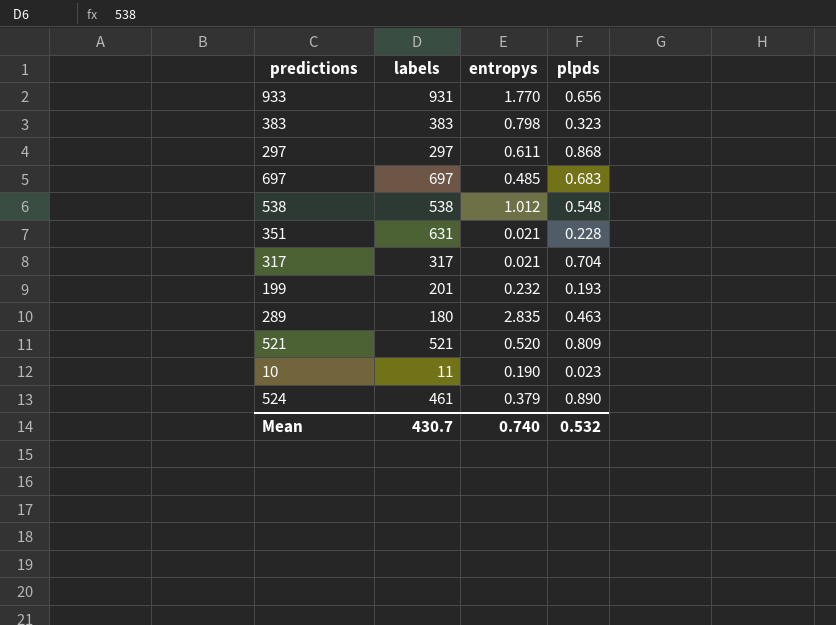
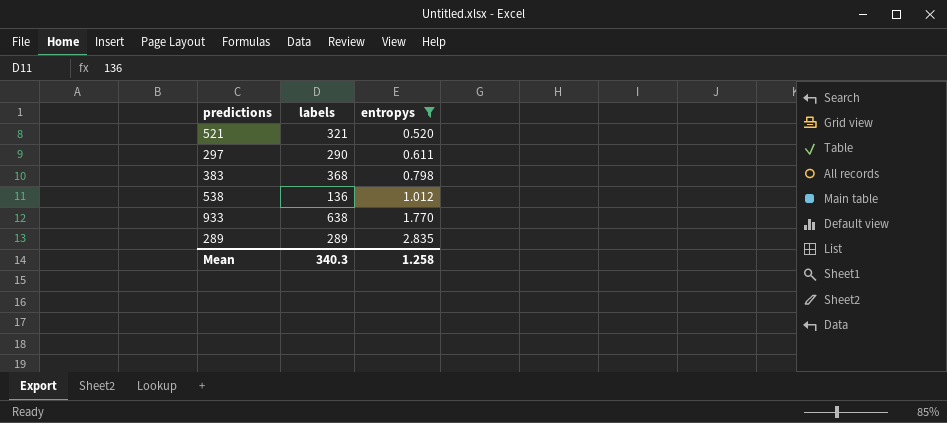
filter: none -> entropys >= 0.520
row order: none -> entropys ascending
column plpds | position: 4 -> none
521 | labels: 521 -> 321
297 | labels: 297 -> 290
383 | labels: 383 -> 368
538 | labels: 538 -> 136
933 | labels: 931 -> 638
289 | labels: 180 -> 289
Mean | labels: 430.7 -> 340.3
Mean | entropys: 0.740 -> 1.258

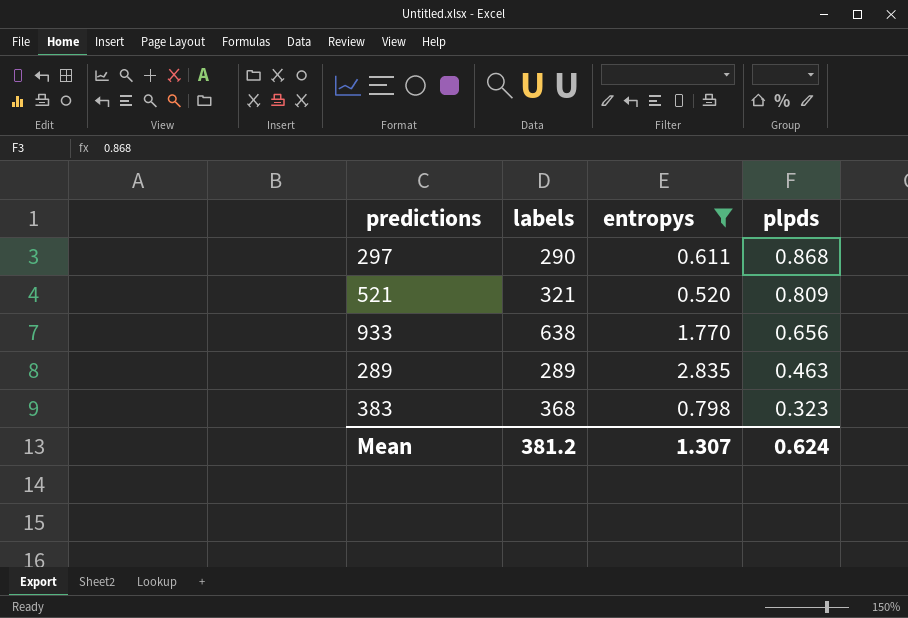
row order: entropys ascending -> plpds descending
column plpds | position: none -> 4
row 538: 136 | 1.012 -> none
Mean | labels: 340.3 -> 381.2
Mean | entropys: 1.258 -> 1.307

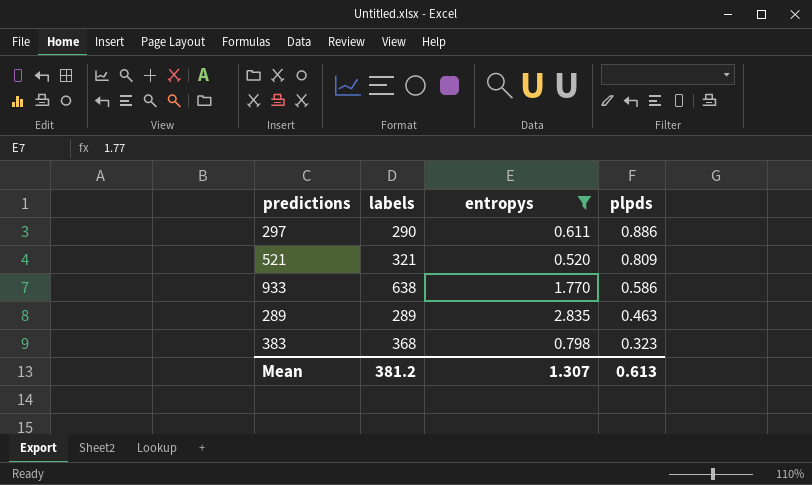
297 | plpds: 0.868 -> 0.886
933 | plpds: 0.656 -> 0.586
Mean | plpds: 0.624 -> 0.613

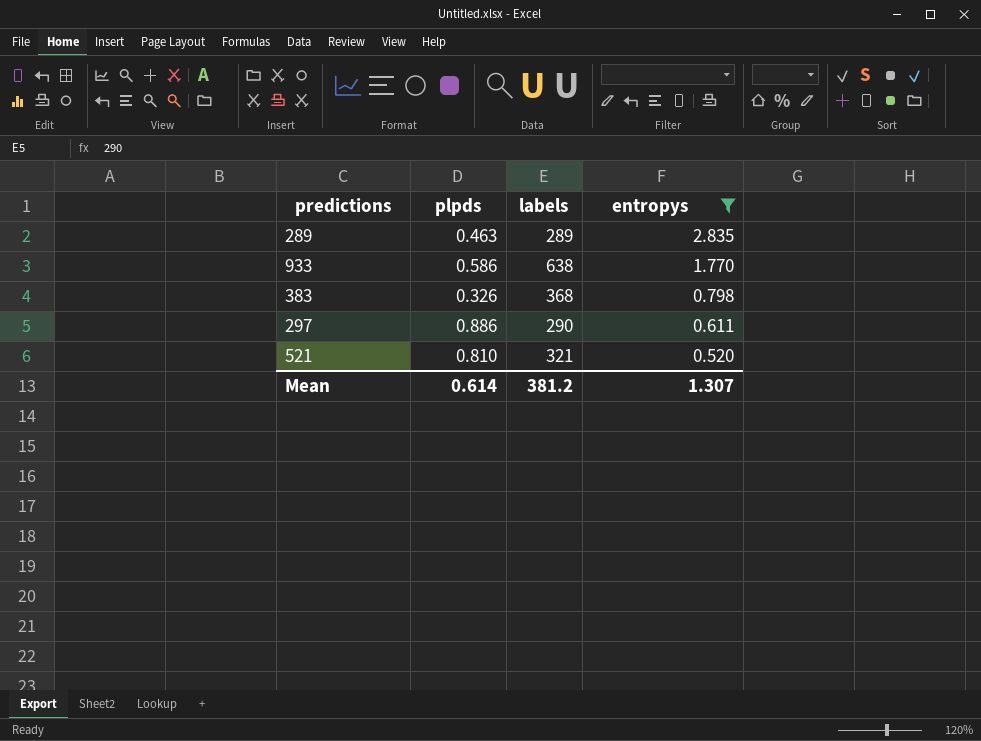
row order: plpds descending -> entropys descending
column plpds | position: 4 -> 2
383 | plpds: 0.323 -> 0.326
521 | plpds: 0.809 -> 0.810
Mean | plpds: 0.613 -> 0.614

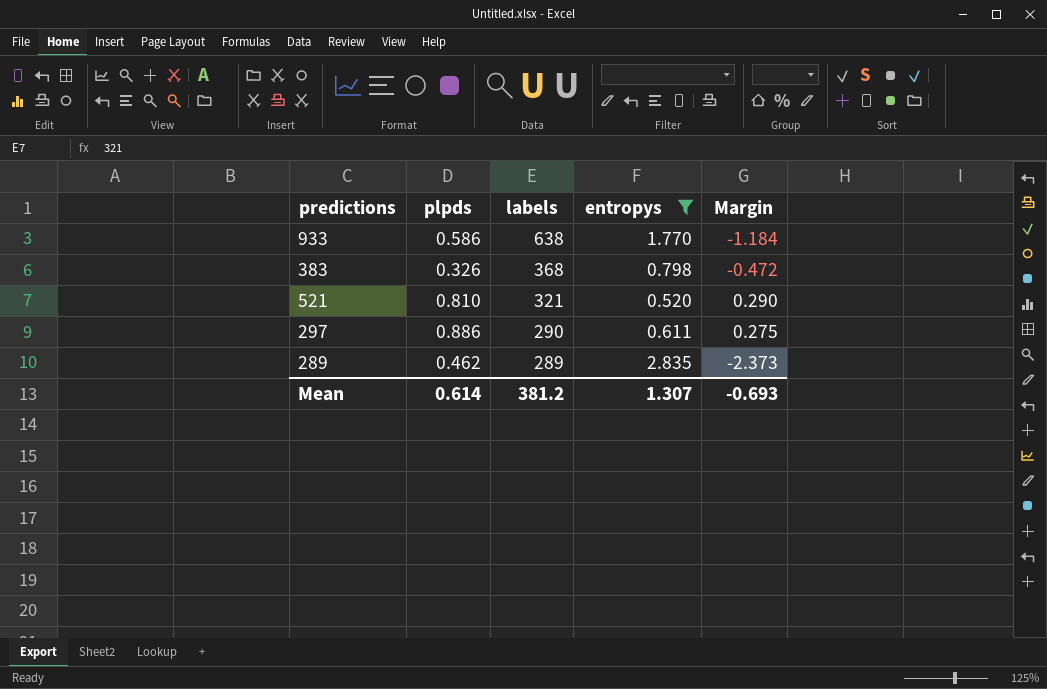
row order: entropys descending -> labels descending
column Margin | formula: none -> [plpds] - [entropys]
289 | plpds: 0.463 -> 0.462

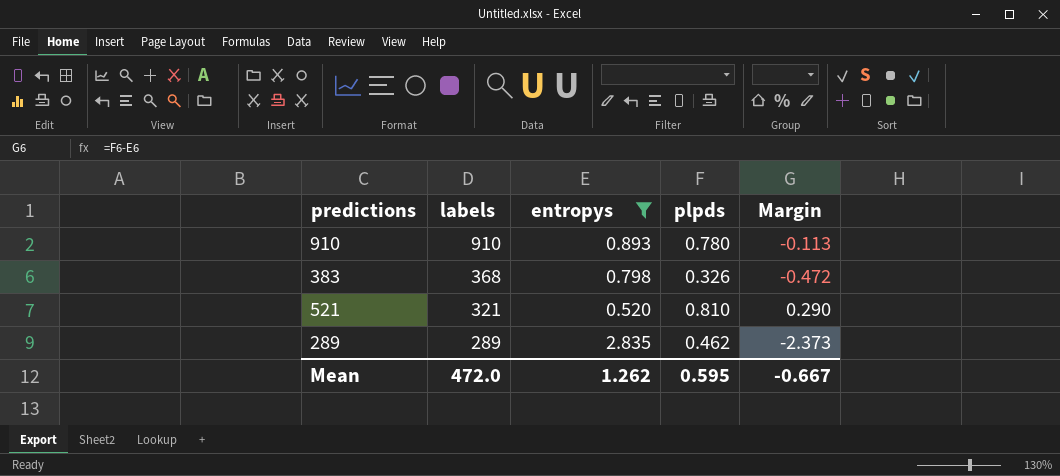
column plpds | position: 2 -> 4
row 933: 0.586 | 638 | 1.770 | -1.184 -> none
row 297: 0.886 | 290 | 0.611 | 0.275 -> none
row 910: none -> 910 | 0.893 | 0.780 | -0.113
Mean | labels: 381.2 -> 472.0
Mean | entropys: 1.307 -> 1.262
Mean | plpds: 0.614 -> 0.595
Mean | Margin: -0.693 -> -0.667

